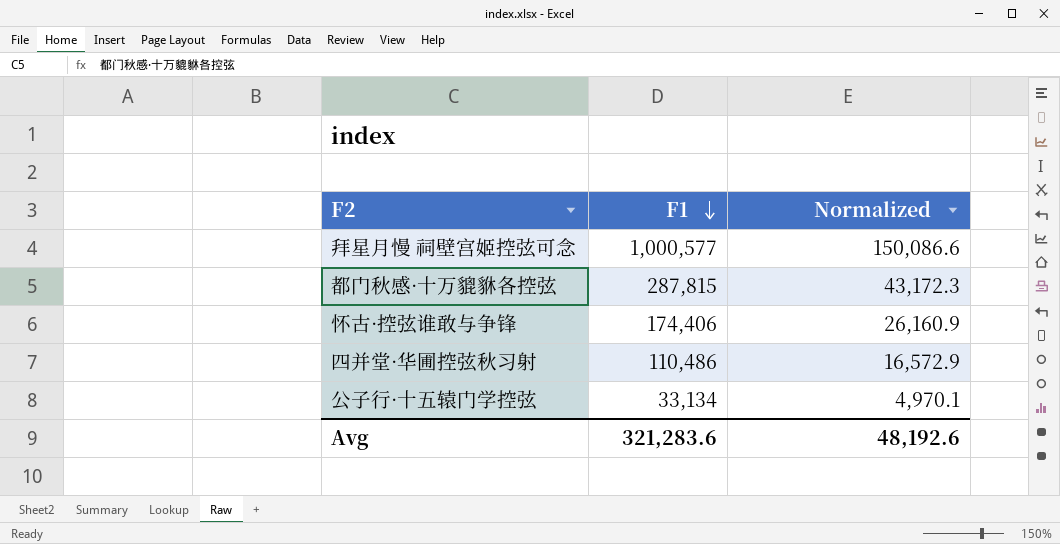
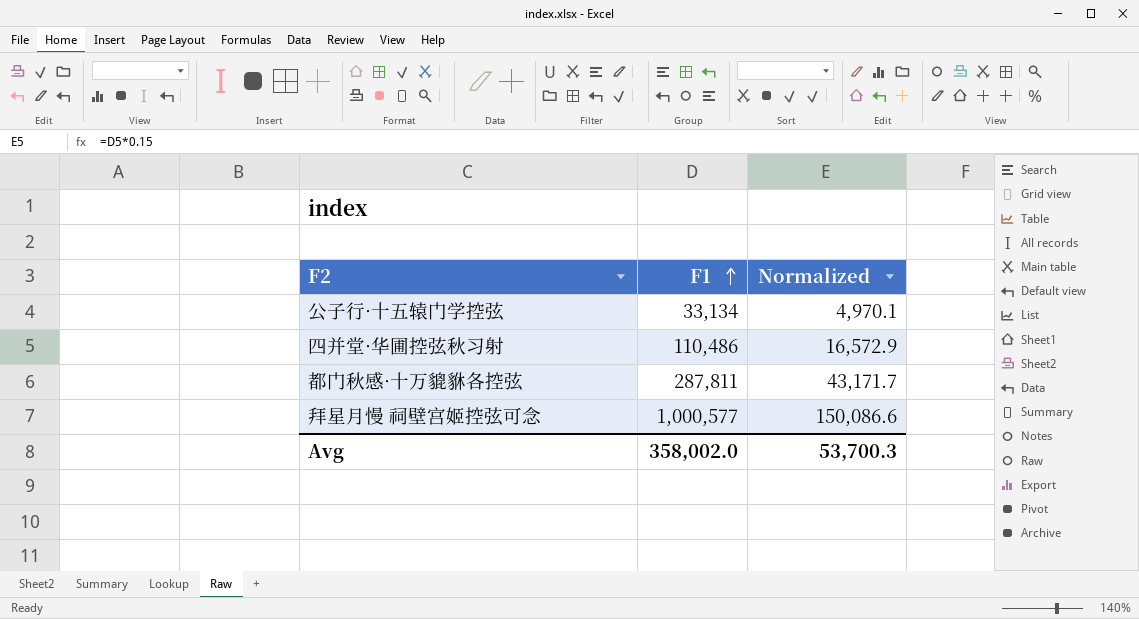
row order: F1 descending -> F1 ascending
row 怀古·控弦谁敢与争锋: 174,406 | 26,160.9 -> none
都门秋感·十万貔貅各控弦 | F1: 287,815 -> 287,811
都门秋感·十万貔貅各控弦 | Normalized: 43,172.3 -> 43,171.7
Avg | F1: 321,283.6 -> 358,002.0
Avg | Normalized: 48,192.6 -> 53,700.3

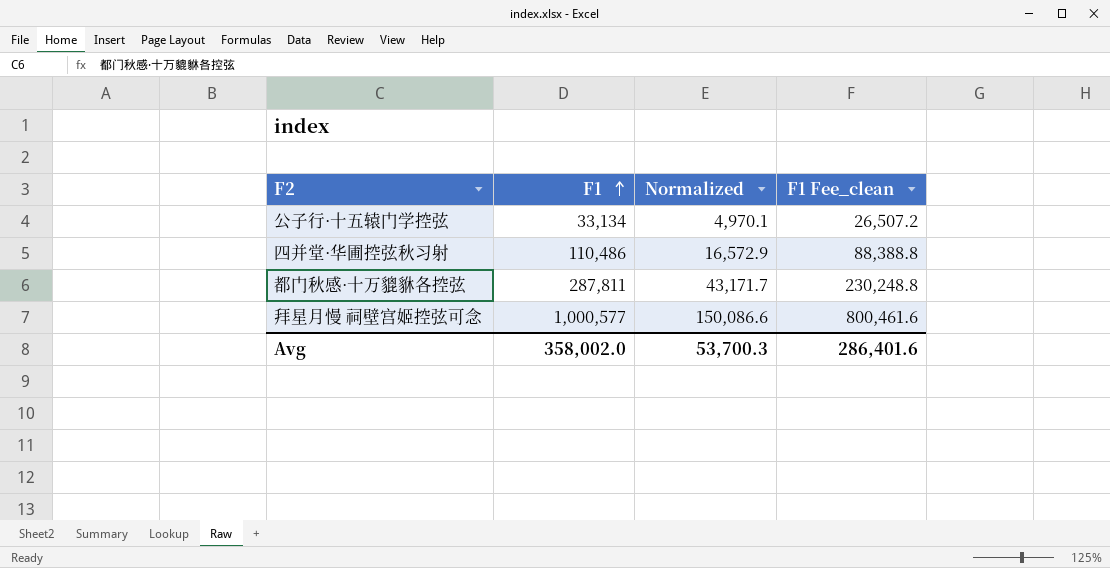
column F1 Fee_clean | formula: none -> [F1] * 0.8

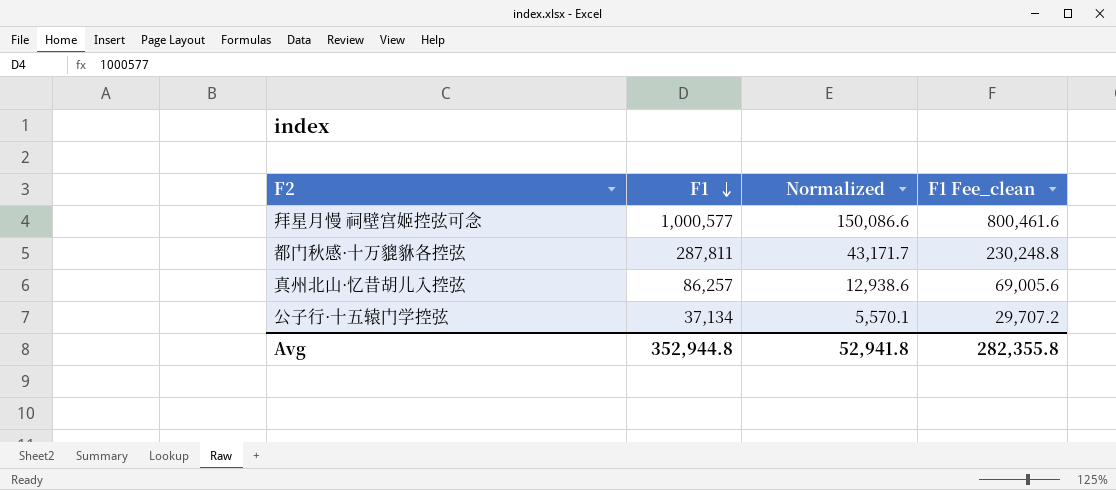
row order: F1 ascending -> F1 descending
row 四并堂·华圃控弦秋习射: 110,486 | 16,572.9 | 88,388.8 -> none
row 真州北山·忆昔胡儿入控弦: none -> 86,257 | 12,938.6 | 69,005.6
公子行·十五辕门学控弦 | F1: 33,134 -> 37,134
公子行·十五辕门学控弦 | Normalized: 4,970.1 -> 5,570.1
公子行·十五辕门学控弦 | F1 Fee_clean: 26,507.2 -> 29,707.2
Avg | F1: 358,002.0 -> 352,944.8
Avg | Normalized: 53,700.3 -> 52,941.8
Avg | F1 Fee_clean: 286,401.6 -> 282,355.8

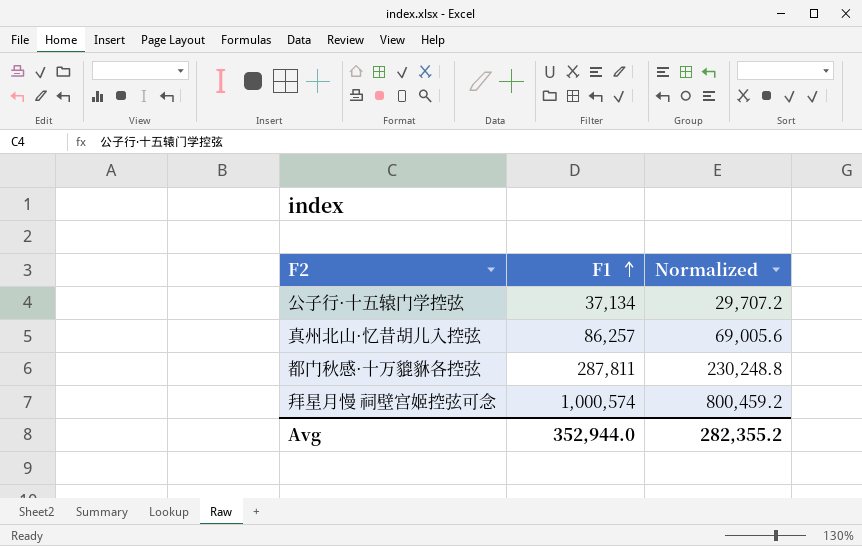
row order: F1 descending -> F1 ascending
column F1 Fee_clean | formula: [F1] * 0.8 -> none
column Normalized | formula: [F1] * 0.15 -> [F1] * 0.8
拜星月慢 祠壁宫姬控弦可念 | F1: 1,000,577 -> 1,000,574
Avg | F1: 352,944.8 -> 352,944.0
Avg | Normalized: 52,941.8 -> 282,355.2

